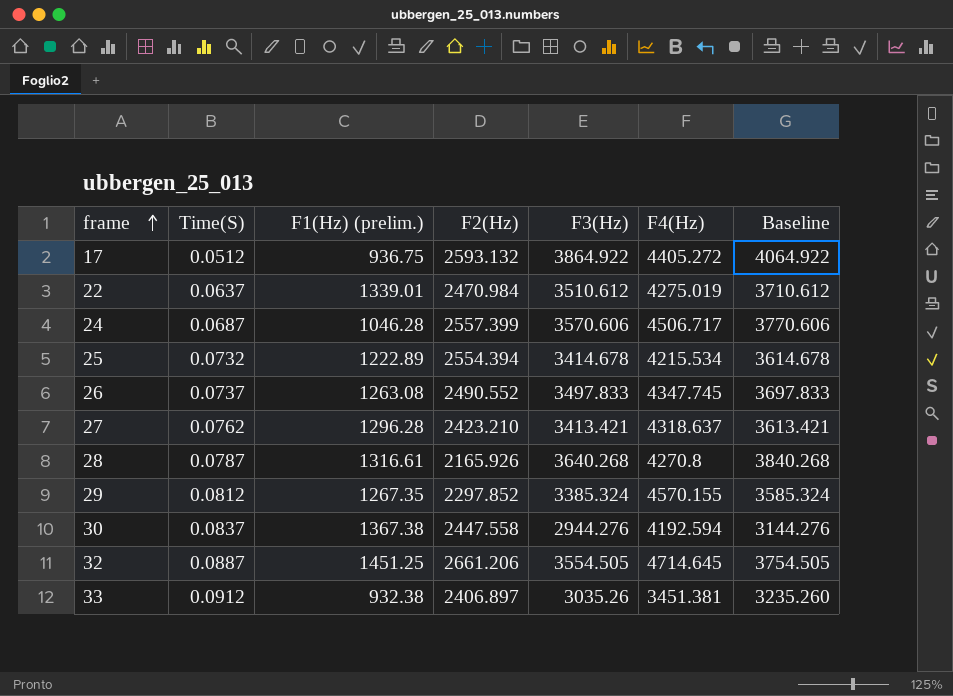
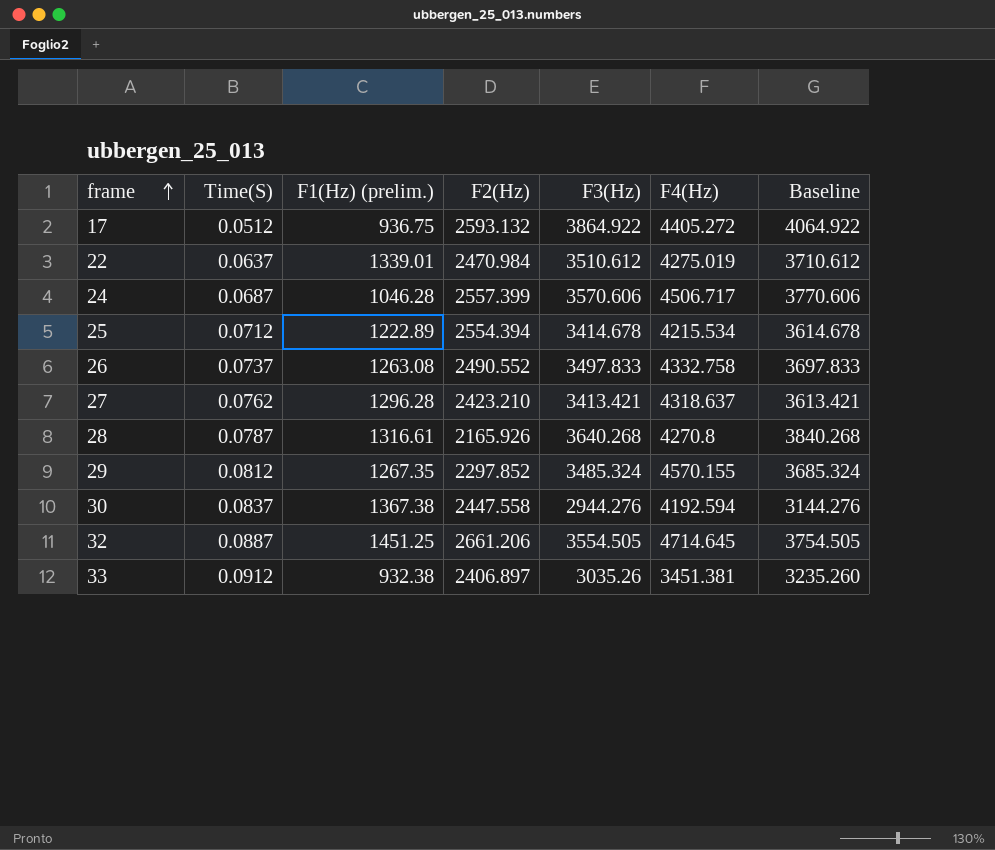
25 | Time(S): 0.0732 -> 0.0712
26 | F4(Hz): 4347.745 -> 4332.758
29 | F3(Hz): 3385.324 -> 3485.324
29 | Baseline: 3585.324 -> 3685.324

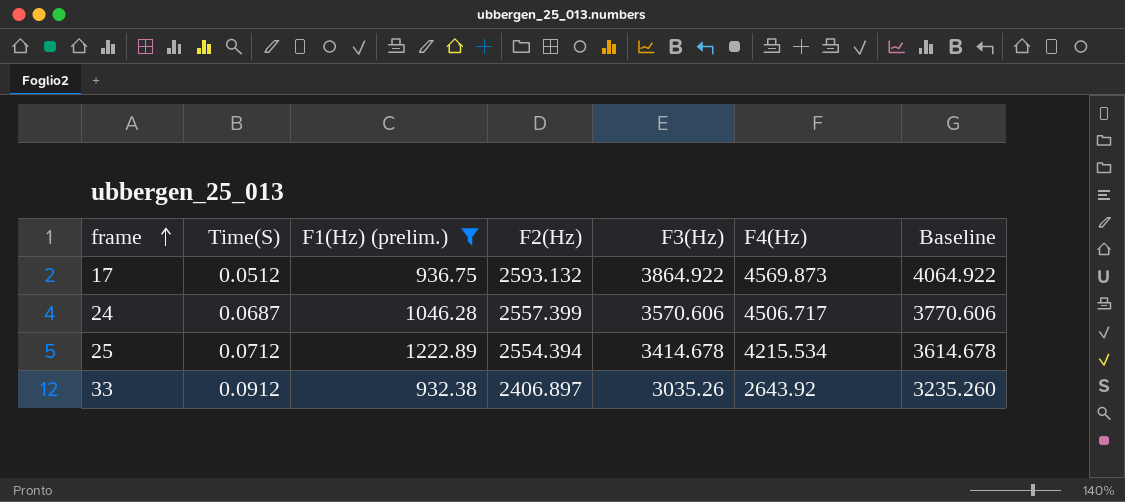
filter: none -> F1(Hz) (prelim.) <= 1222.89
17 | F4(Hz): 4405.272 -> 4569.873
33 | F4(Hz): 3451.381 -> 2643.92

